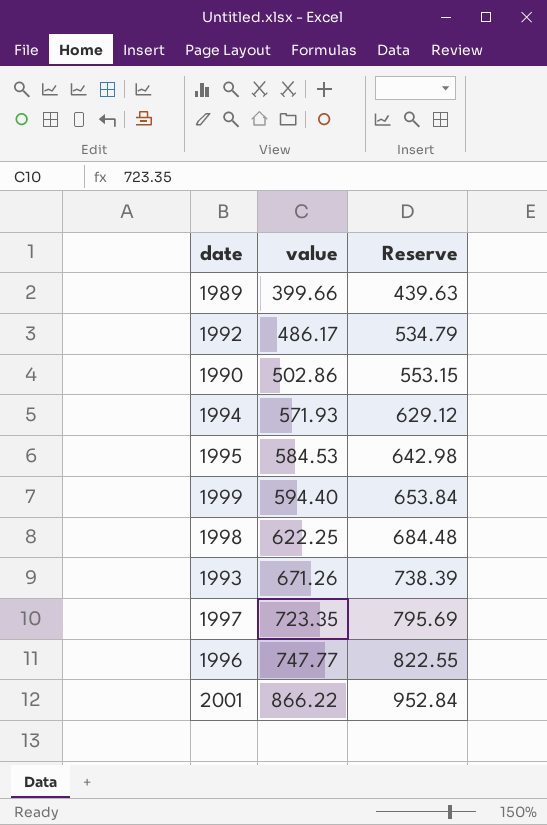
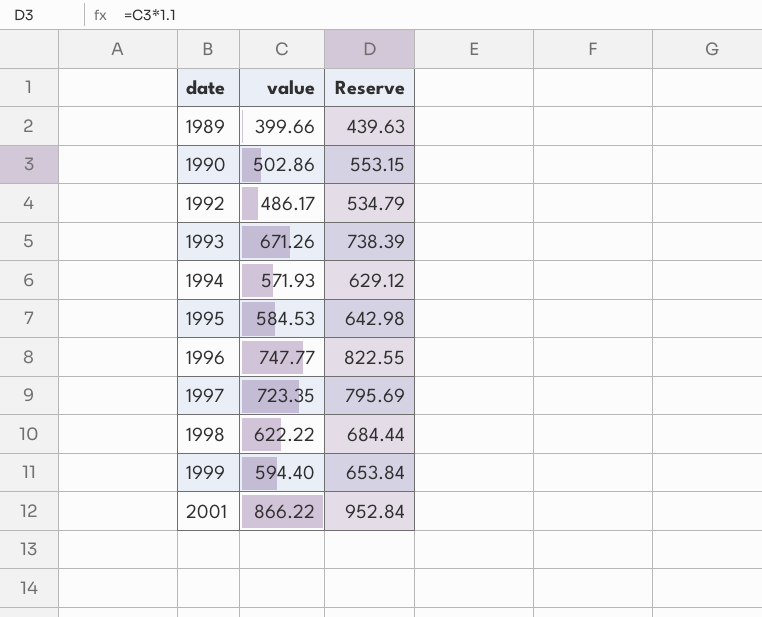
row order: value ascending -> date ascending
1998 | value: 622.25 -> 622.22
1998 | Reserve: 684.48 -> 684.44

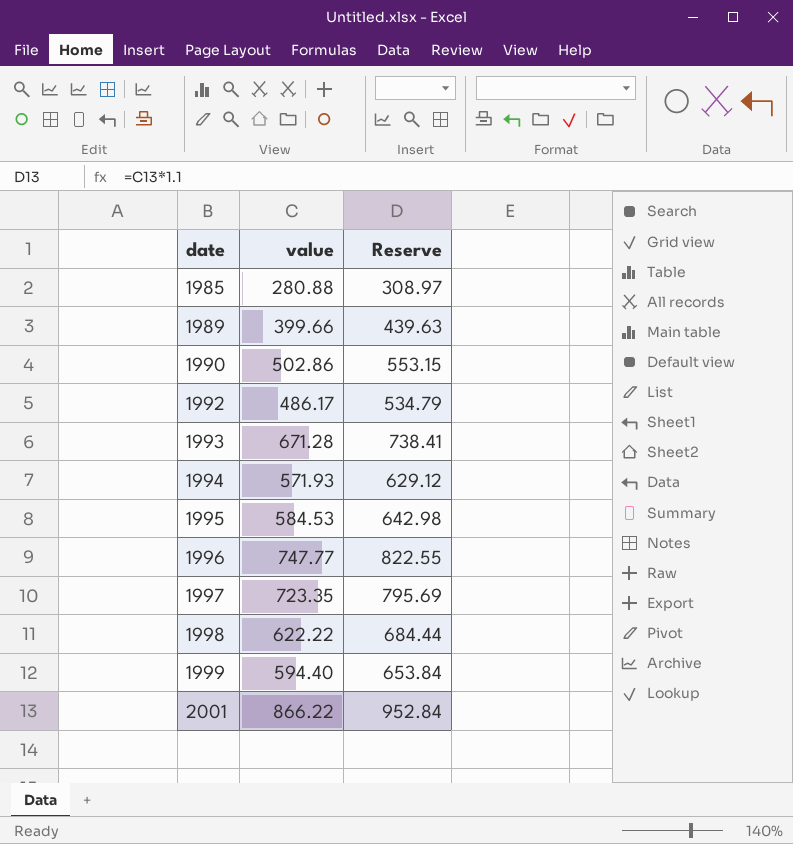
row 1985: none -> 280.88 | 308.97
1993 | value: 671.26 -> 671.28
1993 | Reserve: 738.39 -> 738.41

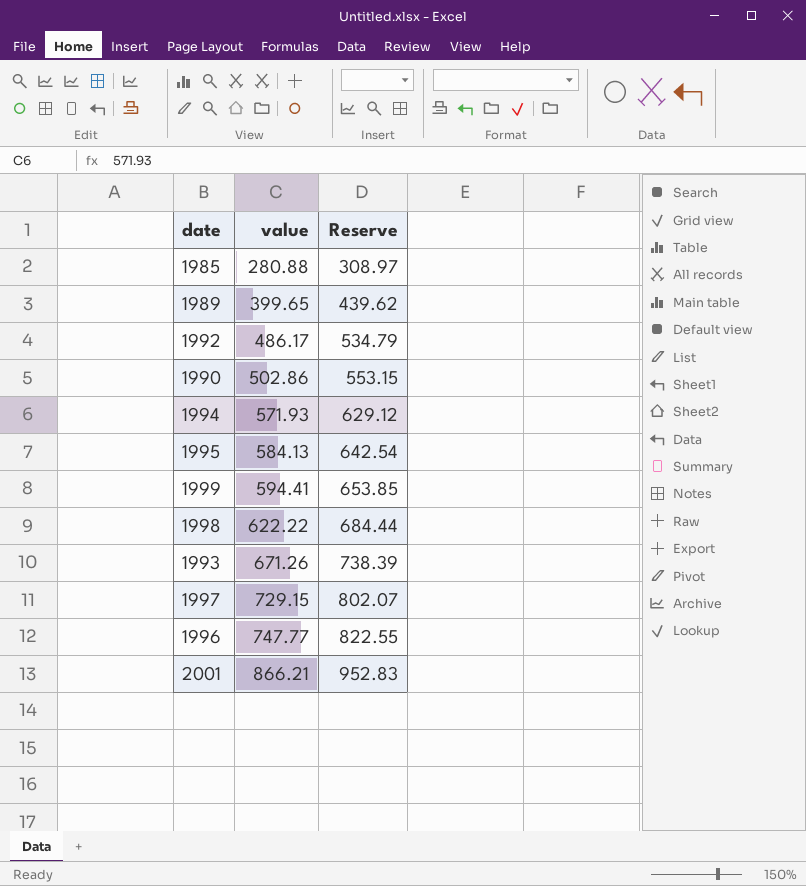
row order: date ascending -> value ascending
1989 | value: 399.66 -> 399.65
1989 | Reserve: 439.63 -> 439.62
1995 | value: 584.53 -> 584.13
1995 | Reserve: 642.98 -> 642.54
1999 | value: 594.40 -> 594.41
1999 | Reserve: 653.84 -> 653.85
1993 | value: 671.28 -> 671.26
1993 | Reserve: 738.41 -> 738.39
1997 | value: 723.35 -> 729.15
1997 | Reserve: 795.69 -> 802.07
2001 | value: 866.22 -> 866.21
2001 | Reserve: 952.84 -> 952.83

